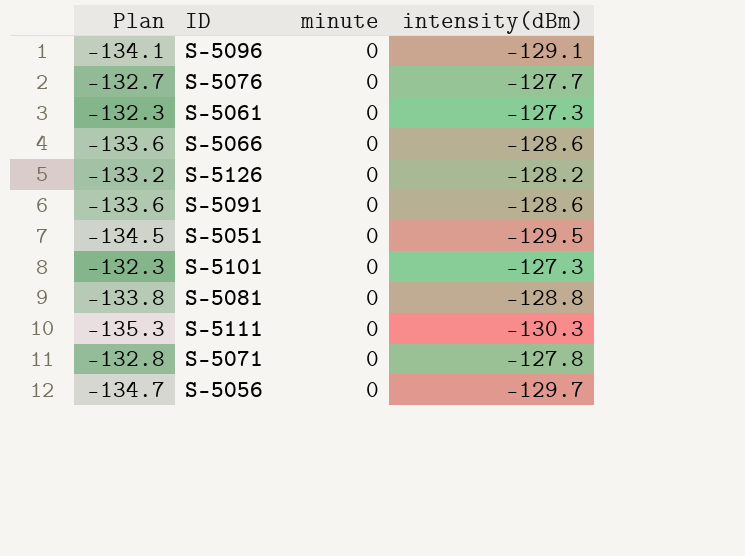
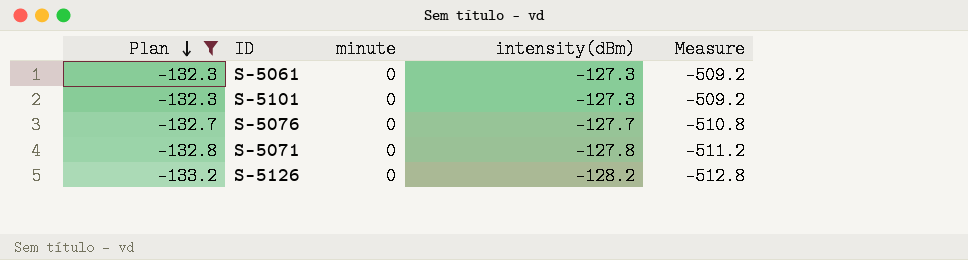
filter: none -> Plan >= -133.2
row order: none -> Plan descending
column Measure | formula: none -> [intensity(dBm)] * 4

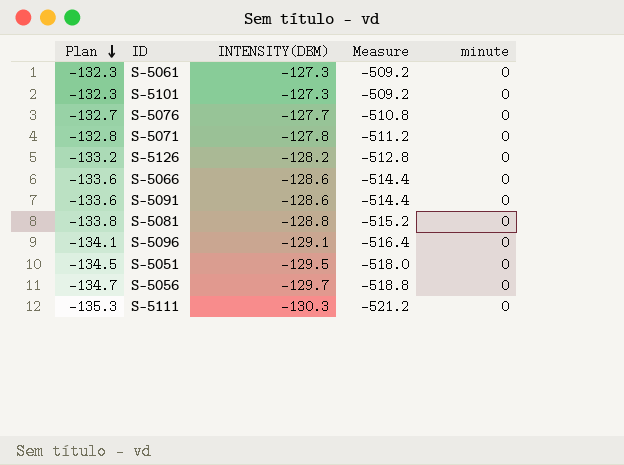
filter: Plan >= -133.2 -> none
column name: intensity(dBm) -> INTENSITY(DBM)
column minute | position: 3 -> 5

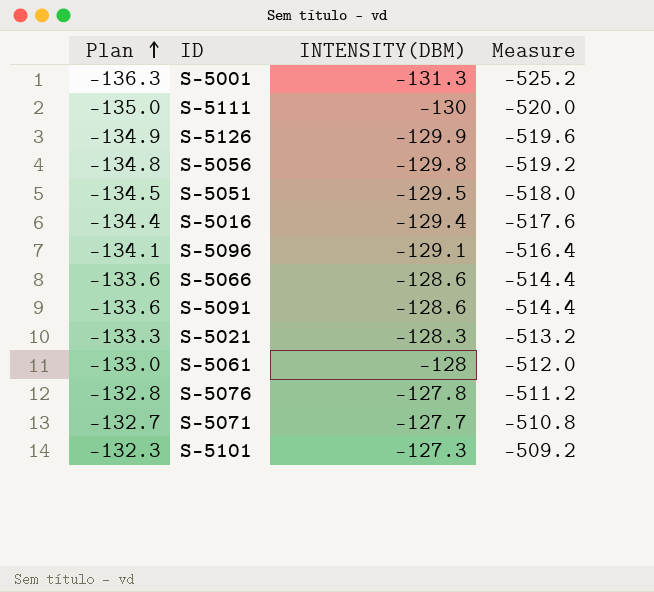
row order: Plan descending -> Plan ascending
column minute | position: 5 -> none
row S-5081: -133.8 | -128.8 | -515.2 | 0 -> none
row S-5001: none -> -136.3 | -131.3 | -525.2
S-5111 | Plan: -135.3 -> -135.0
S-5111 | INTENSITY(DBM): -130.3 -> -130
S-5111 | Measure: -521.2 -> -520.0
S-5126 | Plan: -133.2 -> -134.9
S-5126 | INTENSITY(DBM): -128.2 -> -129.9
S-5126 | Measure: -512.8 -> -519.6
S-5056 | Plan: -134.7 -> -134.8
S-5056 | INTENSITY(DBM): -129.7 -> -129.8
S-5056 | Measure: -518.8 -> -519.2
row S-5016: none -> -134.4 | -129.4 | -517.6
row S-5021: none -> -133.3 | -128.3 | -513.2
S-5061 | Plan: -132.3 -> -133.0
S-5061 | INTENSITY(DBM): -127.3 -> -128
S-5061 | Measure: -509.2 -> -512.0
S-5076 | Plan: -132.7 -> -132.8
S-5076 | INTENSITY(DBM): -127.7 -> -127.8
S-5076 | Measure: -510.8 -> -511.2
S-5071 | Plan: -132.8 -> -132.7
S-5071 | INTENSITY(DBM): -127.8 -> -127.7
S-5071 | Measure: -511.2 -> -510.8

